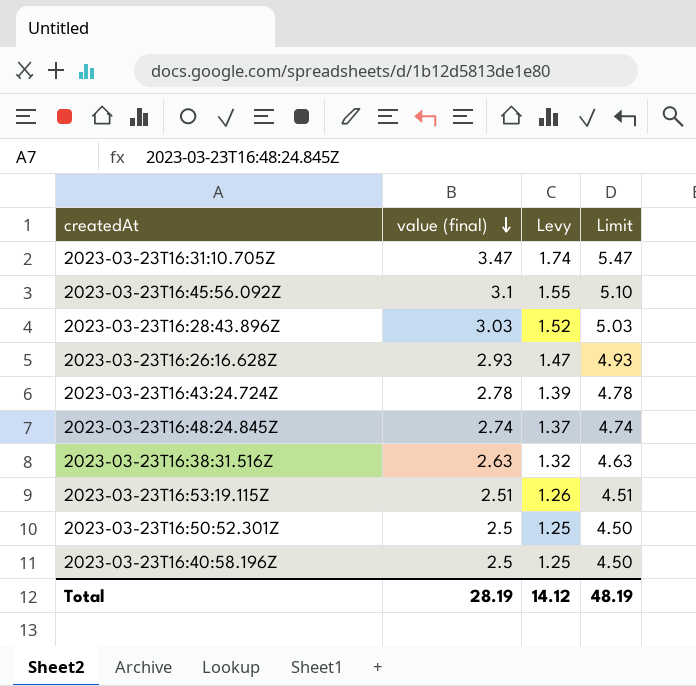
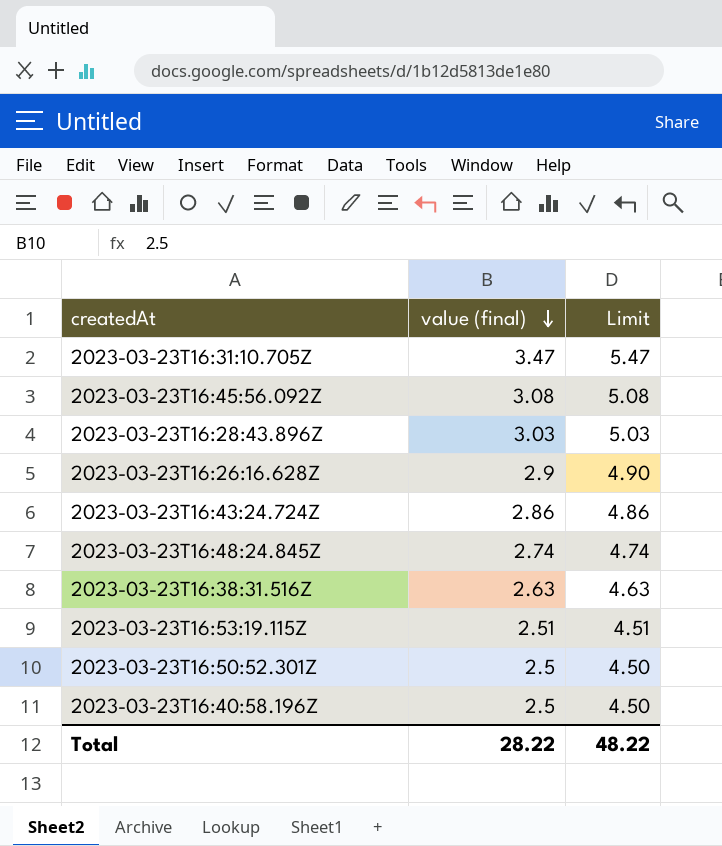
column Levy | formula: [value (final)] * 0.5 -> none
2023-03-23T16:45:56.092Z | value (final): 3.1 -> 3.08
2023-03-23T16:45:56.092Z | Limit: 5.10 -> 5.08
2023-03-23T16:26:16.628Z | value (final): 2.93 -> 2.9
2023-03-23T16:26:16.628Z | Limit: 4.93 -> 4.90
2023-03-23T16:43:24.724Z | value (final): 2.78 -> 2.86
2023-03-23T16:43:24.724Z | Limit: 4.78 -> 4.86
Total | value (final): 28.19 -> 28.22
Total | Limit: 48.19 -> 48.22

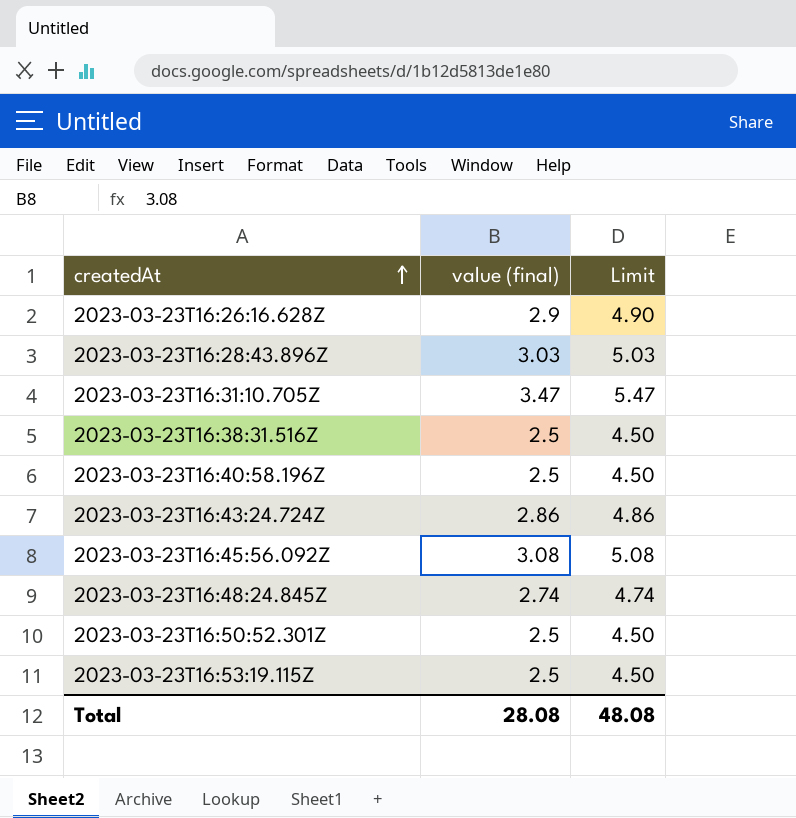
row order: value (final) descending -> createdAt ascending
2023-03-23T16:38:31.516Z | value (final): 2.63 -> 2.5
2023-03-23T16:38:31.516Z | Limit: 4.63 -> 4.50
2023-03-23T16:53:19.115Z | value (final): 2.51 -> 2.5
2023-03-23T16:53:19.115Z | Limit: 4.51 -> 4.50
Total | value (final): 28.22 -> 28.08
Total | Limit: 48.22 -> 48.08

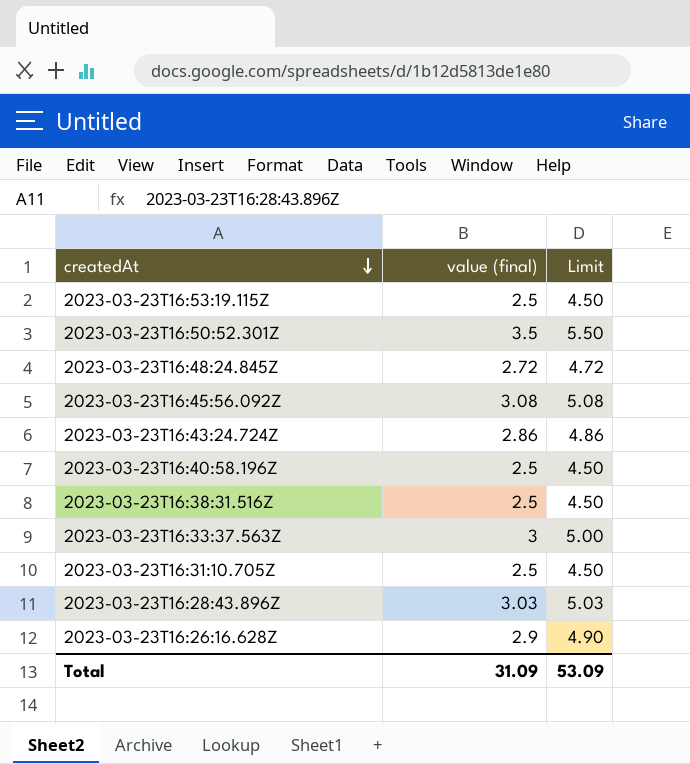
row order: createdAt ascending -> createdAt descending
2023-03-23T16:50:52.301Z | value (final): 2.5 -> 3.5
2023-03-23T16:50:52.301Z | Limit: 4.50 -> 5.50
2023-03-23T16:48:24.845Z | value (final): 2.74 -> 2.72
2023-03-23T16:48:24.845Z | Limit: 4.74 -> 4.72
row 2023-03-23T16:33:37.563Z: none -> 3 | 5.00
2023-03-23T16:31:10.705Z | value (final): 3.47 -> 2.5
2023-03-23T16:31:10.705Z | Limit: 5.47 -> 4.50
Total | value (final): 28.08 -> 31.09
Total | Limit: 48.08 -> 53.09

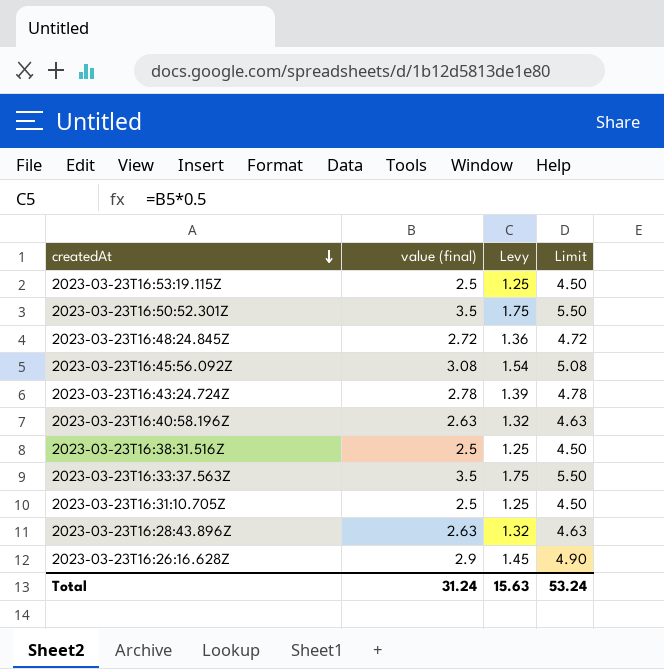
column Levy | formula: none -> [value (final)] * 0.5
2023-03-23T16:43:24.724Z | value (final): 2.86 -> 2.78
2023-03-23T16:43:24.724Z | Limit: 4.86 -> 4.78
2023-03-23T16:40:58.196Z | value (final): 2.5 -> 2.63
2023-03-23T16:40:58.196Z | Limit: 4.50 -> 4.63
2023-03-23T16:33:37.563Z | value (final): 3 -> 3.5
2023-03-23T16:33:37.563Z | Limit: 5.00 -> 5.50
2023-03-23T16:28:43.896Z | value (final): 3.03 -> 2.63
2023-03-23T16:28:43.896Z | Limit: 5.03 -> 4.63
Total | value (final): 31.09 -> 31.24
Total | Limit: 53.09 -> 53.24

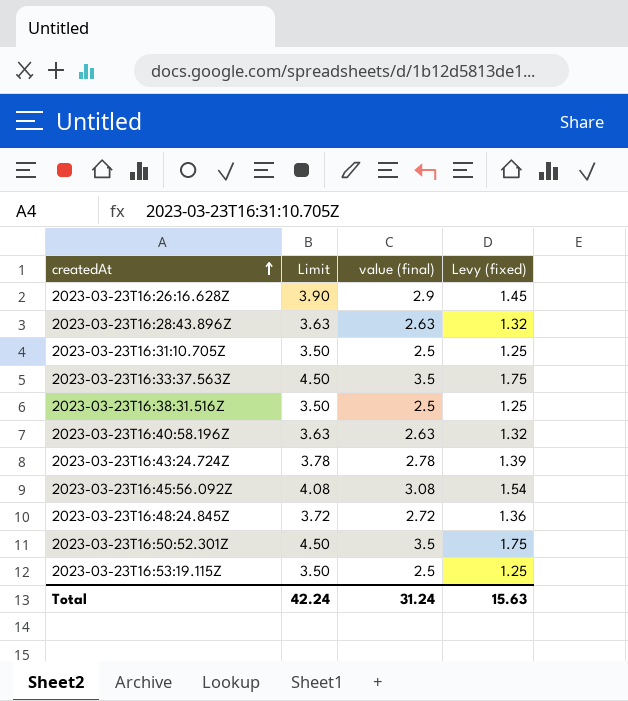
row order: createdAt descending -> createdAt ascending
column Limit | formula: [value (final)] + 2 -> [value (final)] + 1
column Limit | position: 4 -> 2
column name: Levy -> Levy (fixed)
Total | Limit: 53.24 -> 42.24

